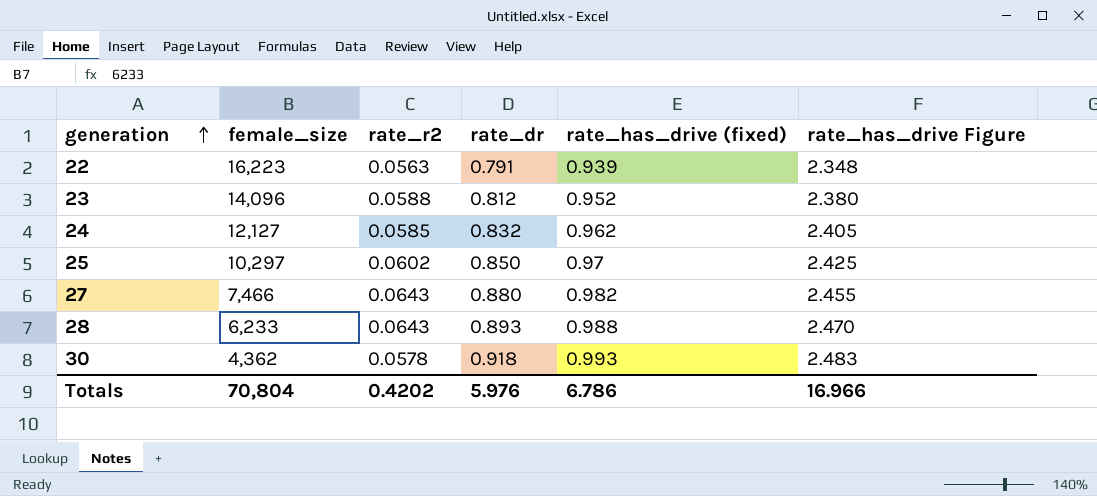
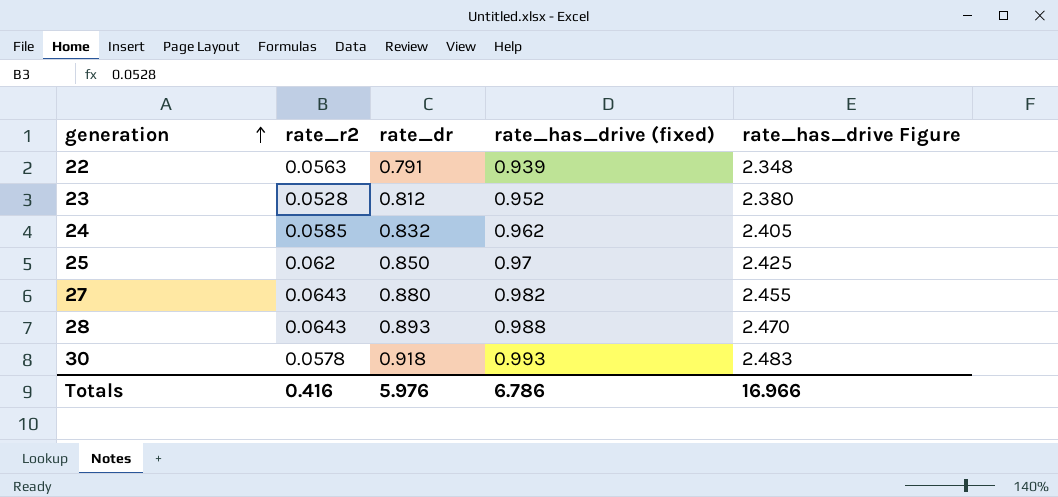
column female_size | position: 2 -> none
23 | rate_r2: 0.0588 -> 0.0528
25 | rate_r2: 0.0602 -> 0.062
Totals | rate_r2: 0.4202 -> 0.416

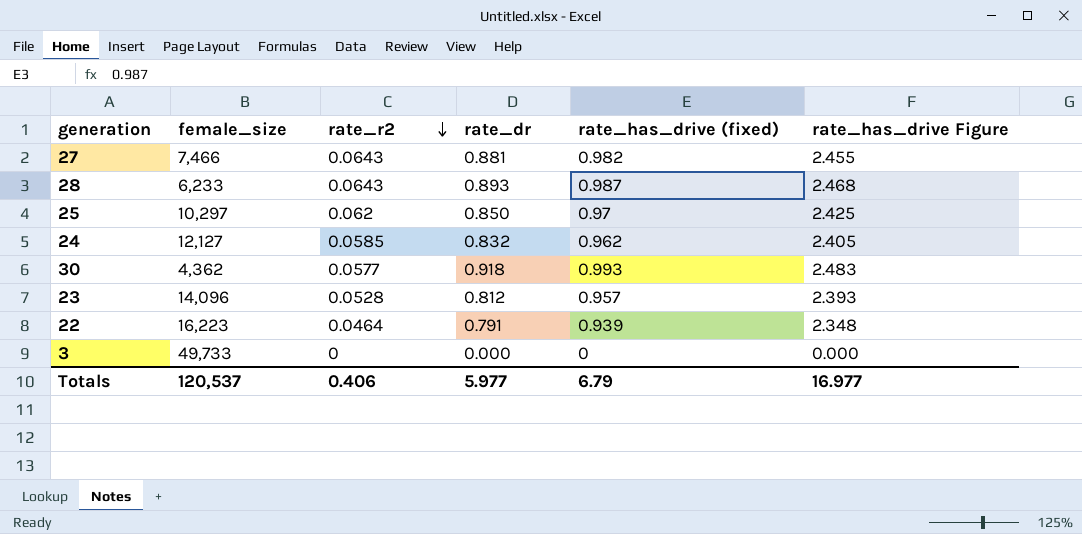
row order: generation ascending -> rate_r2 descending
column female_size | position: none -> 2
27 | rate_dr: 0.880 -> 0.881
28 | rate_has_drive (fixed): 0.988 -> 0.987
28 | rate_has_drive Figure: 2.470 -> 2.468
30 | rate_r2: 0.0578 -> 0.0577
23 | rate_has_drive (fixed): 0.952 -> 0.957
23 | rate_has_drive Figure: 2.380 -> 2.393
22 | rate_r2: 0.0563 -> 0.0464
row 3: none -> 49,733 | 0 | 0.000 | 0 | 0.000
Totals | rate_r2: 0.416 -> 0.406
Totals | rate_dr: 5.976 -> 5.977
Totals | rate_has_drive (fixed): 6.786 -> 6.79
Totals | rate_has_drive Figure: 16.966 -> 16.977

